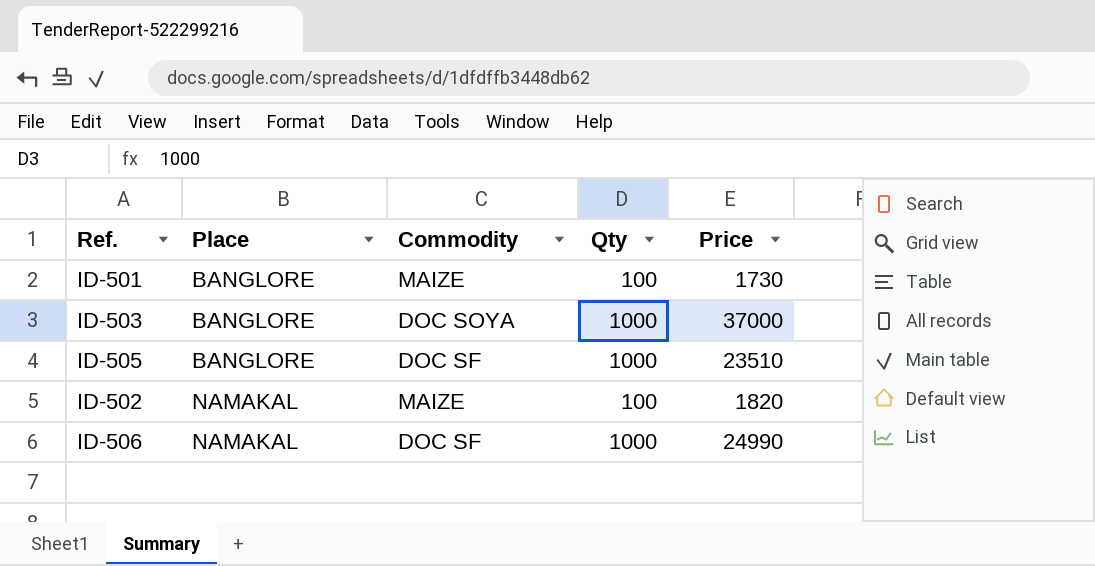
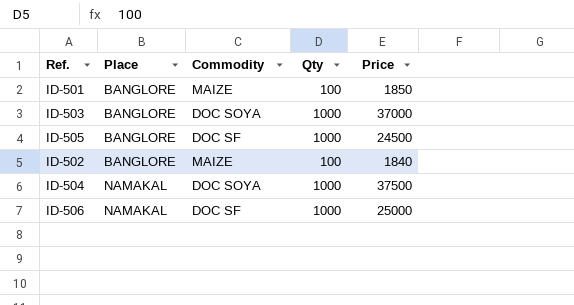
ID-501 | Price: 1730 -> 1850
ID-505 | Price: 23510 -> 24500
ID-502 | Place: NAMAKAL -> BANGLORE
ID-502 | Price: 1820 -> 1840
row ID-504: none -> NAMAKAL | DOC SOYA | 1000 | 37500
ID-506 | Price: 24990 -> 25000

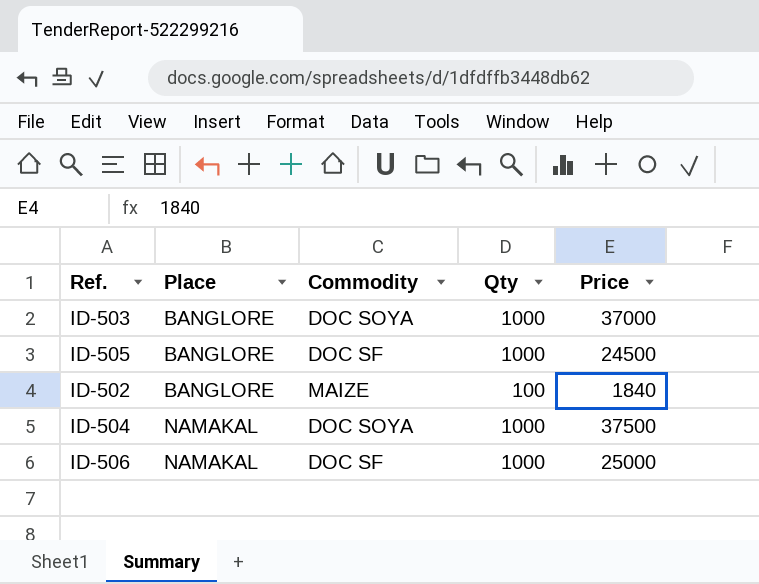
row ID-501: BANGLORE | MAIZE | 100 | 1850 -> none

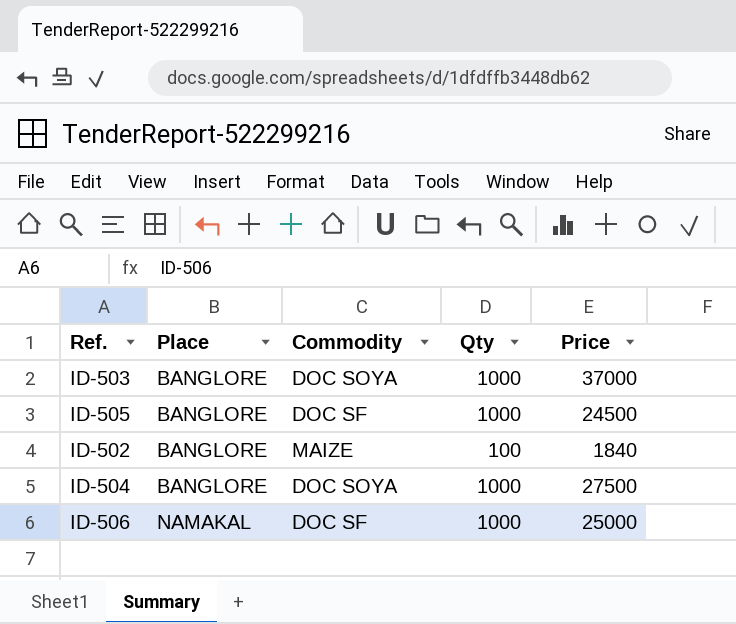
ID-504 | Place: NAMAKAL -> BANGLORE
ID-504 | Price: 37500 -> 27500

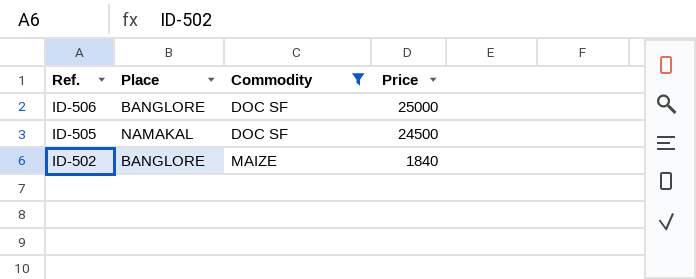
filter: none -> Commodity != DOC SOYA
row order: Place ascending -> Ref. descending
column Qty | position: 4 -> none
ID-506 | Place: NAMAKAL -> BANGLORE
ID-505 | Place: BANGLORE -> NAMAKAL

